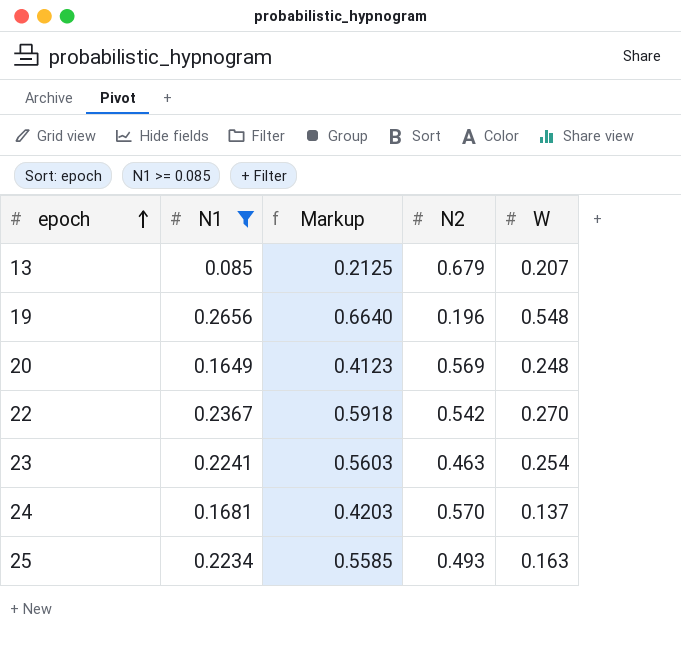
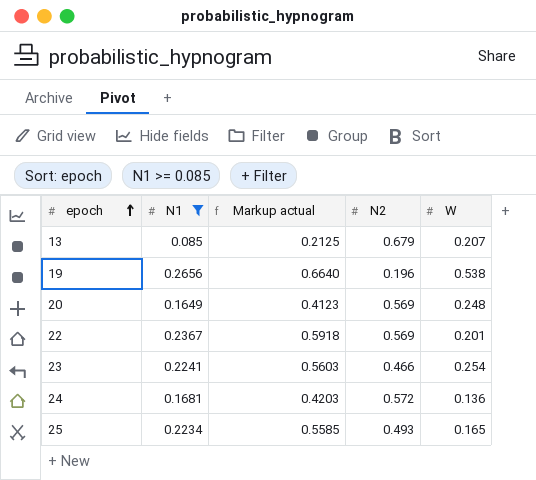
column name: Markup -> Markup actual
19 | W: 0.548 -> 0.538
22 | N2: 0.542 -> 0.569
22 | W: 0.270 -> 0.201
23 | N2: 0.463 -> 0.466
24 | N2: 0.570 -> 0.572
24 | W: 0.137 -> 0.136
25 | W: 0.163 -> 0.165

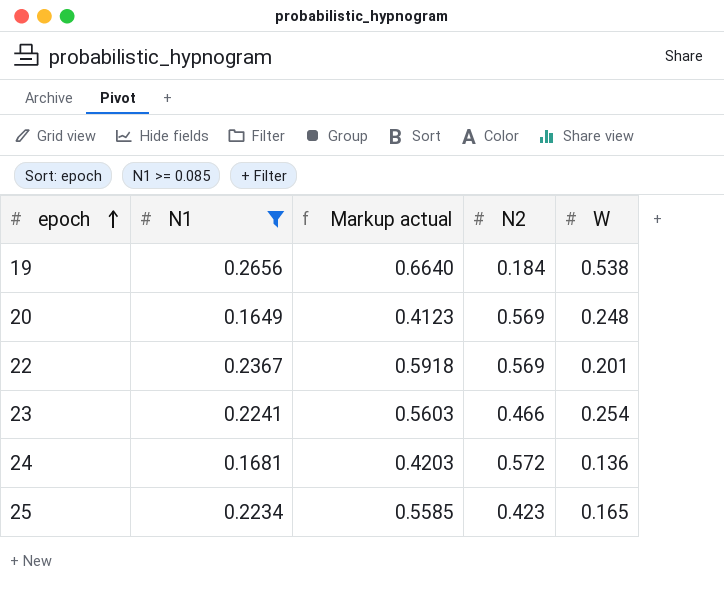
row 13: 0.085 | 0.2125 | 0.679 | 0.207 -> none
19 | N2: 0.196 -> 0.184
25 | N2: 0.493 -> 0.423

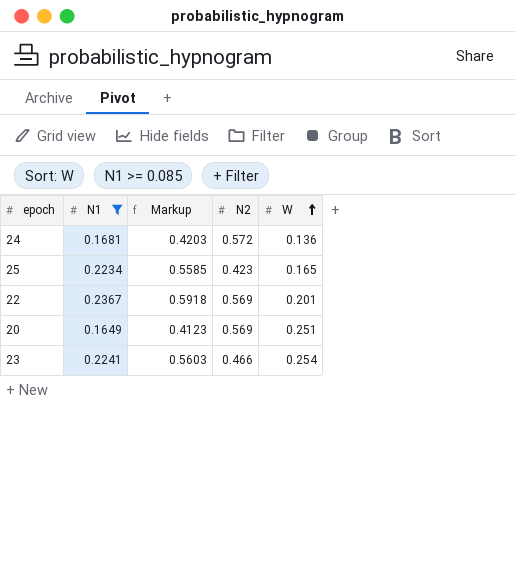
row order: epoch ascending -> W ascending
column name: Markup actual -> Markup
row 19: 0.2656 | 0.6640 | 0.184 | 0.538 -> none
20 | W: 0.248 -> 0.251

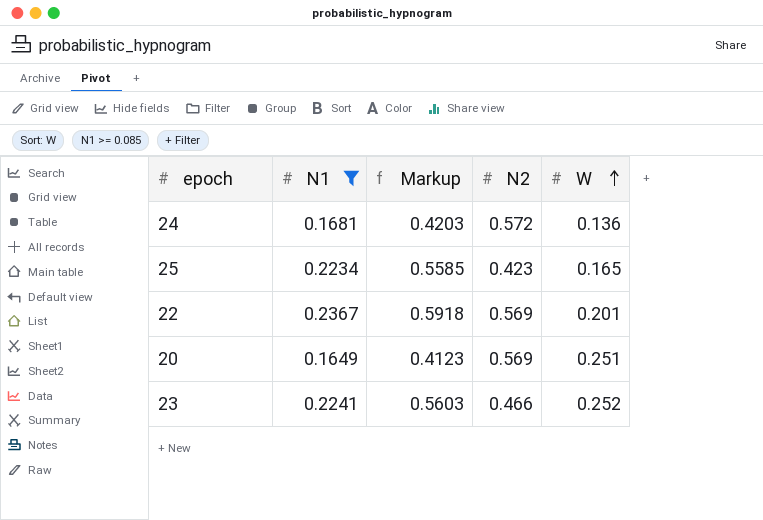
23 | W: 0.254 -> 0.252

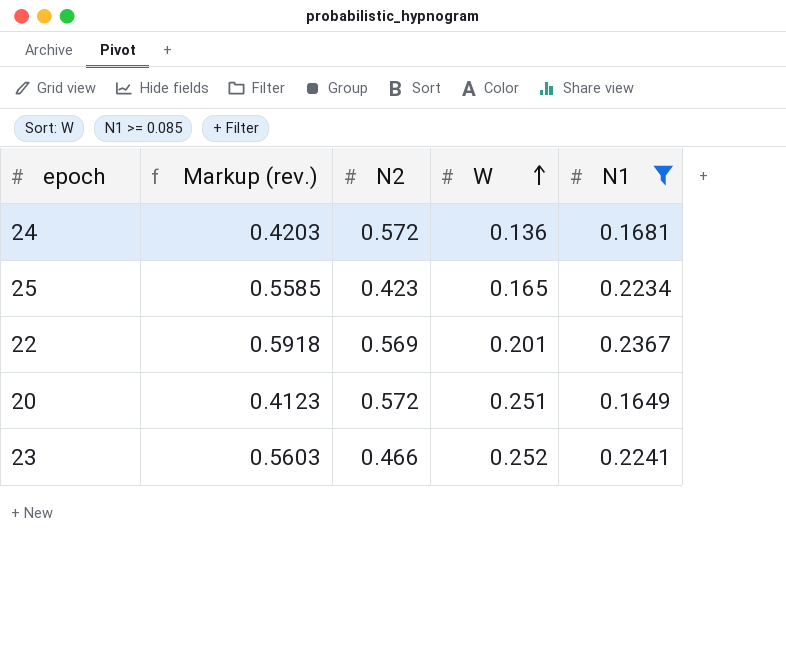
column name: Markup -> Markup (rev.)
column N1 | position: 2 -> 5
20 | N2: 0.569 -> 0.572

